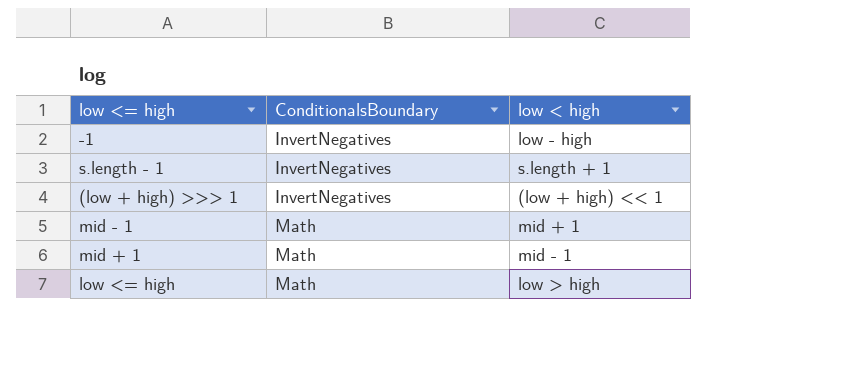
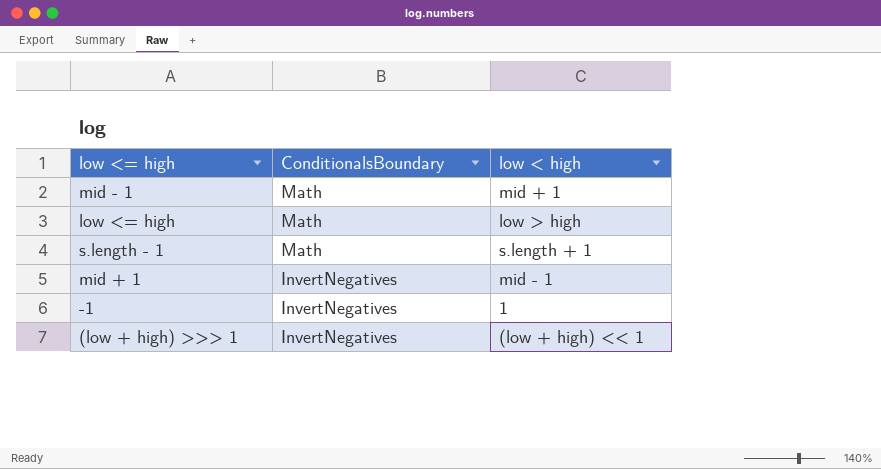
row order: ConditionalsBoundary ascending -> ConditionalsBoundary descending
s.length - 1 | ConditionalsBoundary: InvertNegatives -> Math
mid + 1 | ConditionalsBoundary: Math -> InvertNegatives
-1 | low < high: low - high -> 1

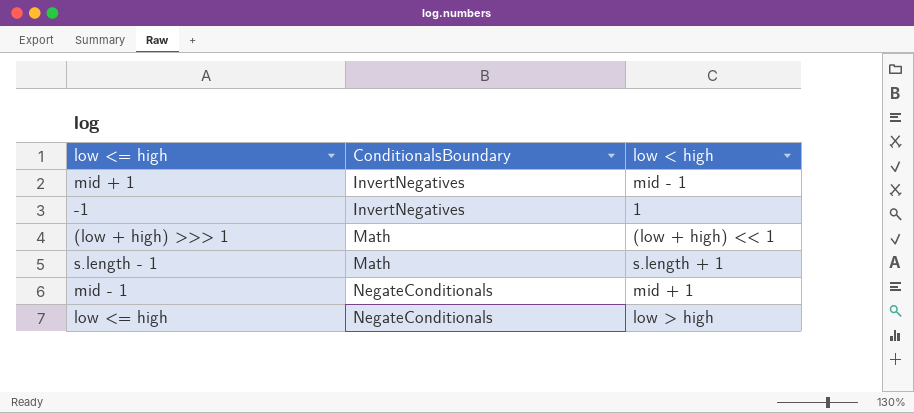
row order: ConditionalsBoundary descending -> ConditionalsBoundary ascending
(low + high) >>> 1 | ConditionalsBoundary: InvertNegatives -> Math
mid - 1 | ConditionalsBoundary: Math -> NegateConditionals
low <= high | ConditionalsBoundary: Math -> NegateConditionals

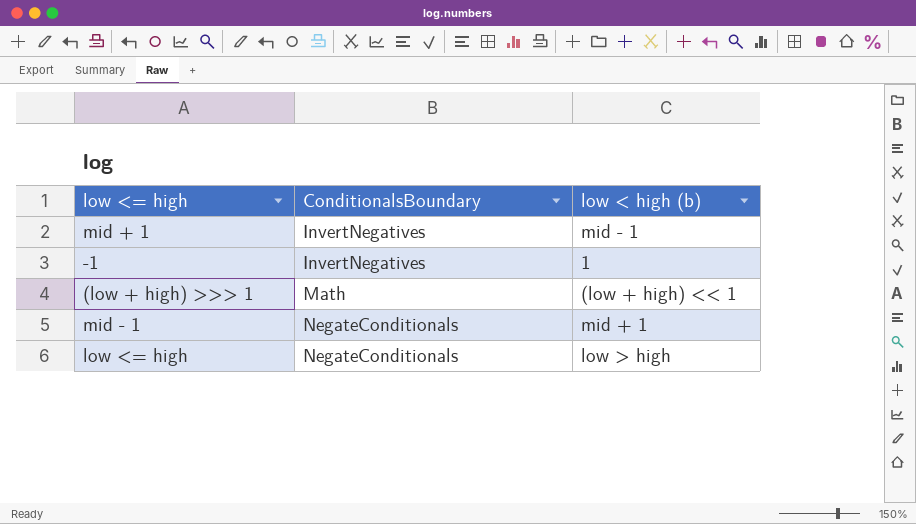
column name: low < high -> low < high (b)
row s.length - 1: Math | s.length + 1 -> none

